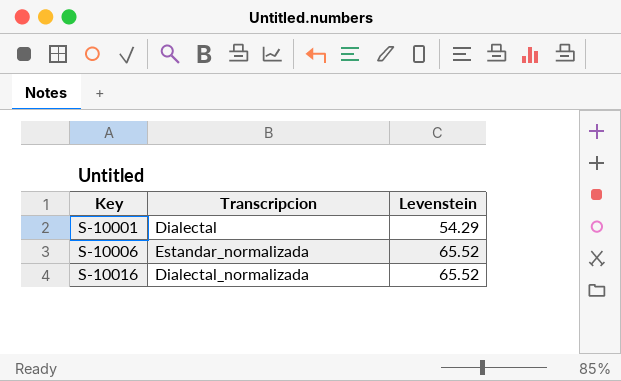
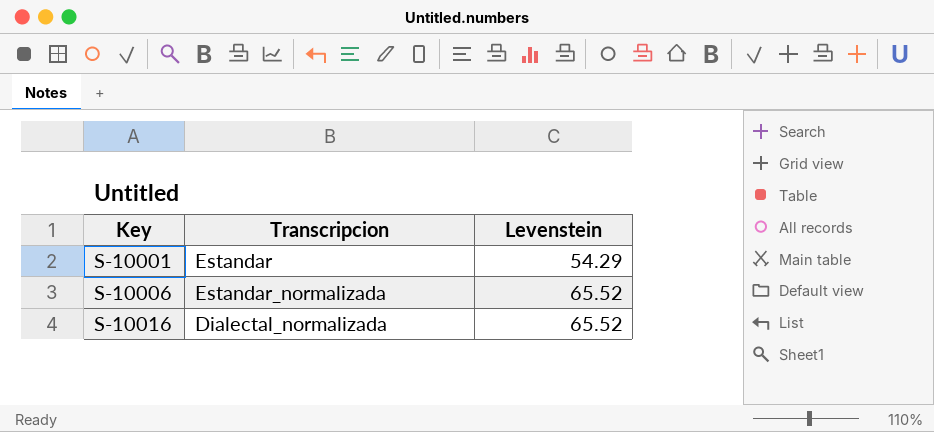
S-10001 | Transcripcion: Dialectal -> Estandar

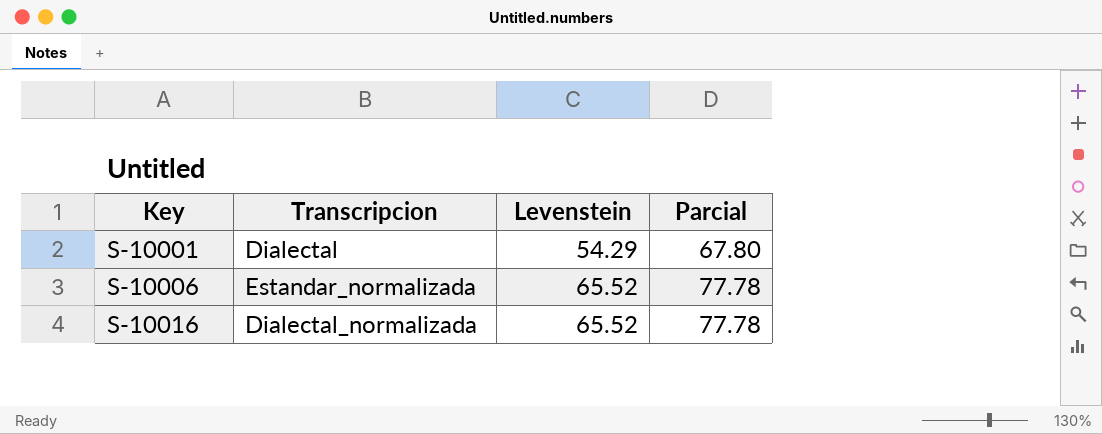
column Parcial | position: none -> 4
S-10001 | Transcripcion: Estandar -> Dialectal

